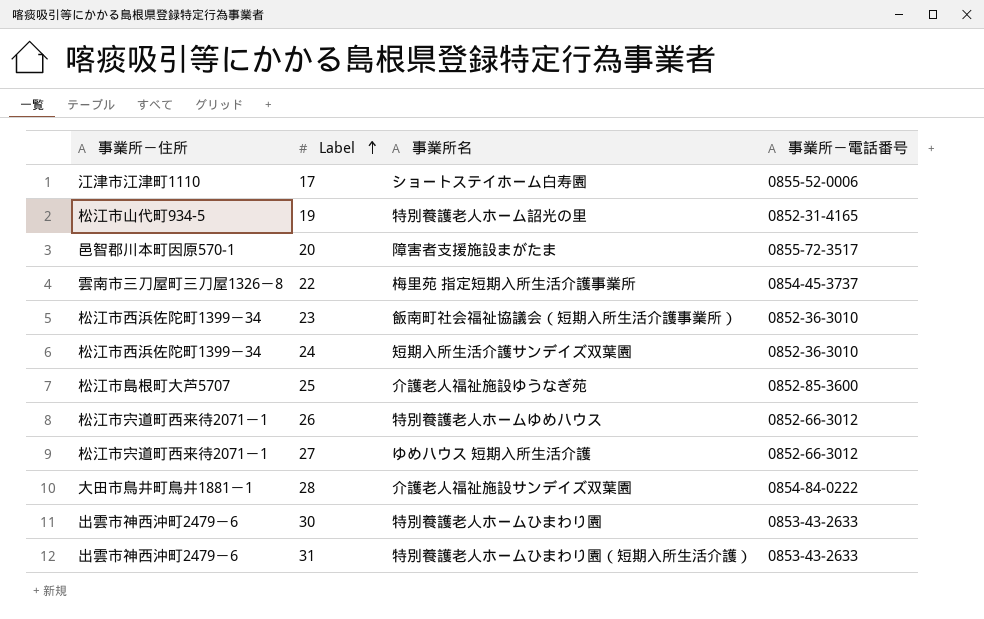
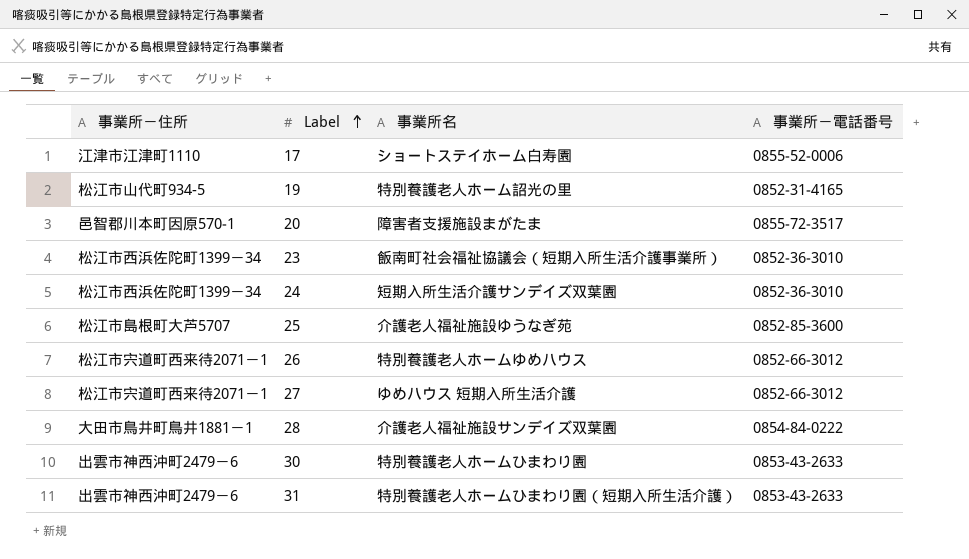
row 22: 雲南市三刀屋町三刀屋1326－8 | 梅里苑 指定短期入所生活介護事業所 | 0854‐45‐3737 -> none

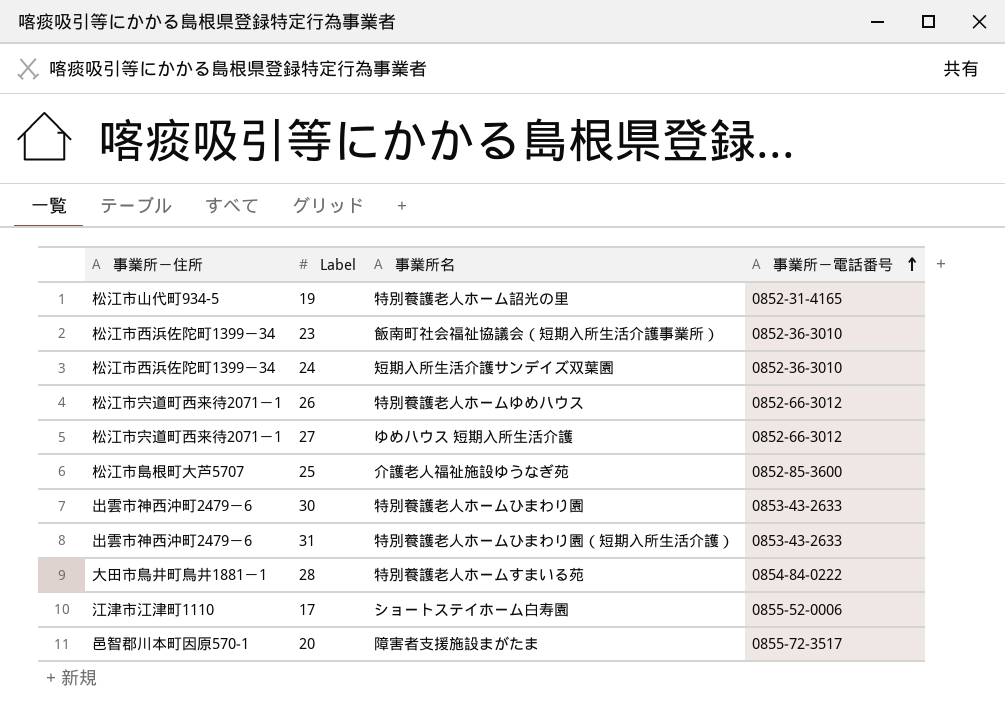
row order: Label ascending -> 事業所－電話番号 ascending
28 | 事業所名: 介護老人福祉施設サンデイズ双葉園 -> 特別養護老人ホームすまいる苑

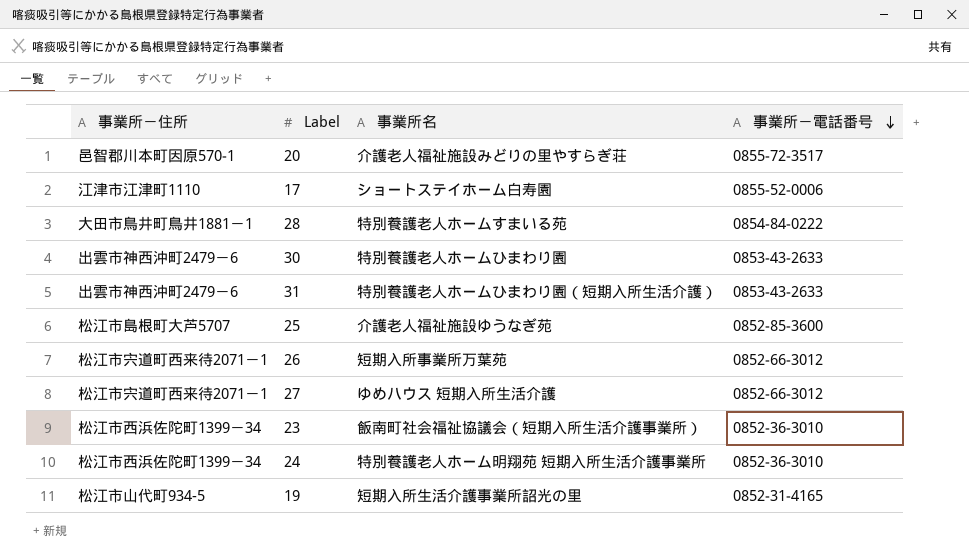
row order: 事業所－電話番号 ascending -> 事業所－電話番号 descending
20 | 事業所名: 障害者支援施設まがたま -> 介護老人福祉施設みどりの里やすらぎ荘
26 | 事業所名: 特別養護老人ホームゆめハウス -> 短期入所事業所万葉苑
24 | 事業所名: 短期入所生活介護サンデイズ双葉園 -> 特別養護老人ホーム明翔苑 短期入所生活介護事業所
19 | 事業所名: 特別養護老人ホーム詔光の里 -> 短期入所生活介護事業所詔光の里

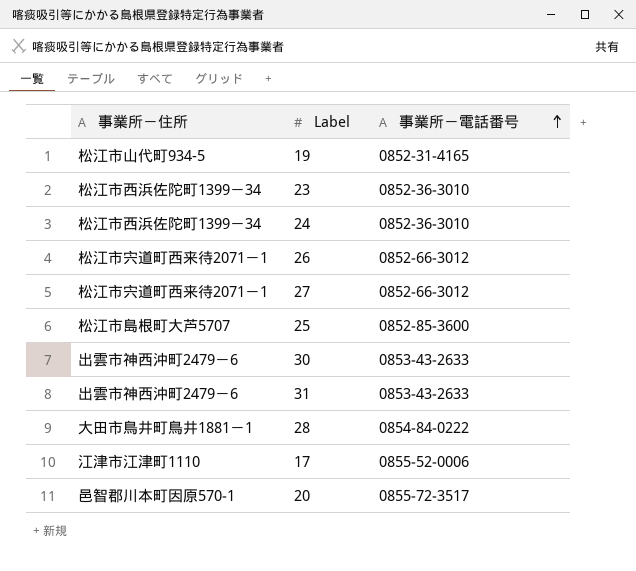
row order: 事業所－電話番号 descending -> 事業所－電話番号 ascending
column 事業所名 | position: 3 -> none

